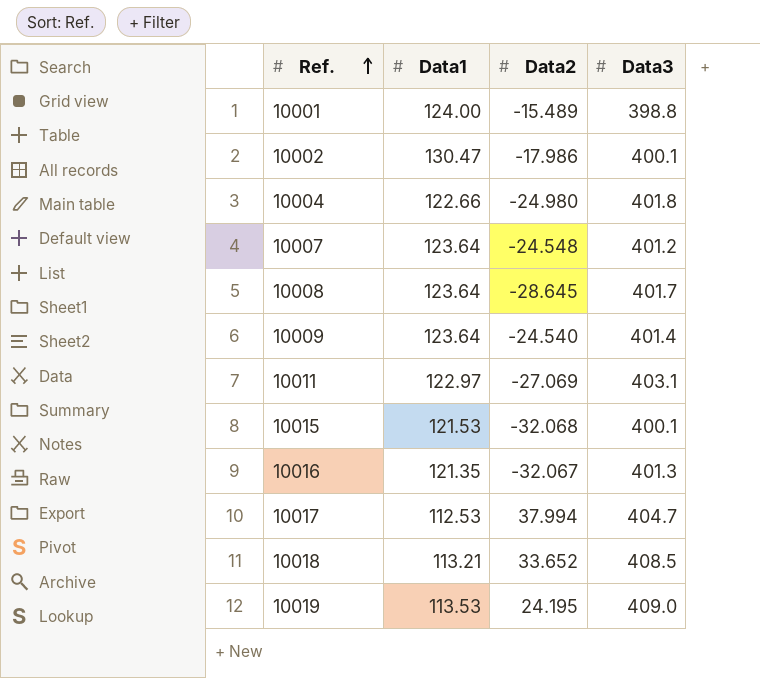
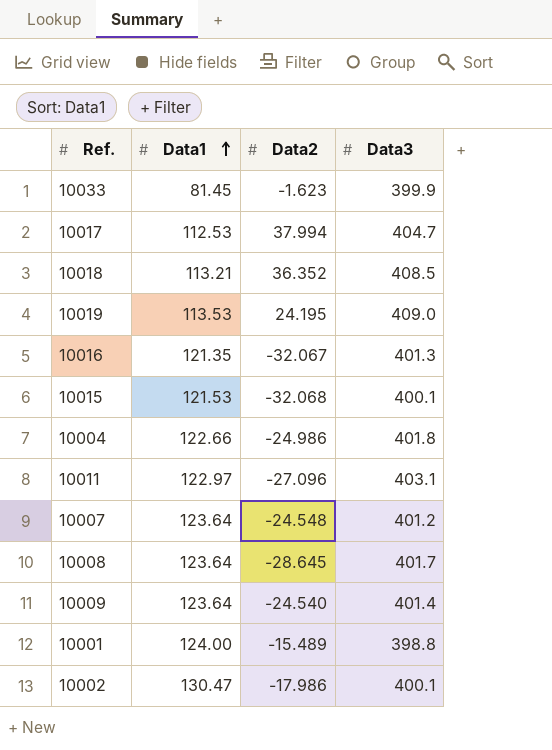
row order: Ref. ascending -> Data1 ascending
row 10033: none -> 81.45 | -1.623 | 399.9
10018 | Data2: 33.652 -> 36.352
10004 | Data2: -24.980 -> -24.986
10011 | Data2: -27.069 -> -27.096

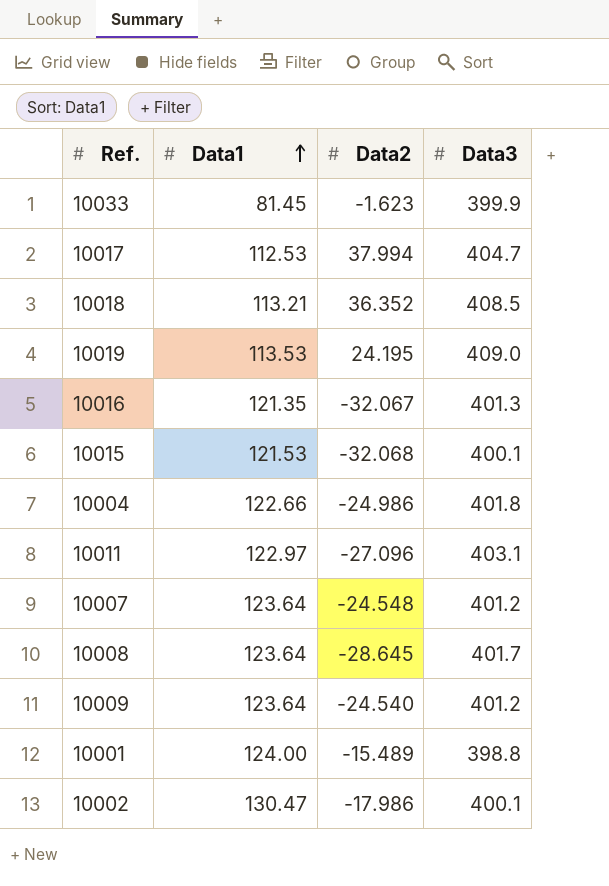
10009 | Data3: 401.4 -> 401.2

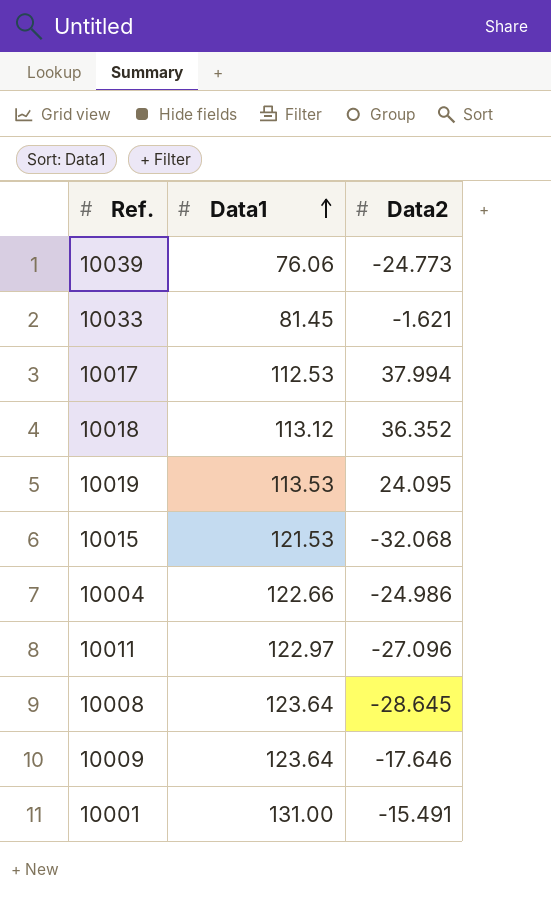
column Data3 | position: 4 -> none
row 10016: 121.35 | -32.067 | 401.3 -> none
row 10007: 123.64 | -24.548 | 401.2 -> none
row 10002: 130.47 | -17.986 | 400.1 -> none
row 10039: none -> 76.06 | -24.773
10033 | Data2: -1.623 -> -1.621
10018 | Data1: 113.21 -> 113.12
10019 | Data2: 24.195 -> 24.095
10009 | Data2: -24.540 -> -17.646
10001 | Data1: 124.00 -> 131.00
10001 | Data2: -15.489 -> -15.491

